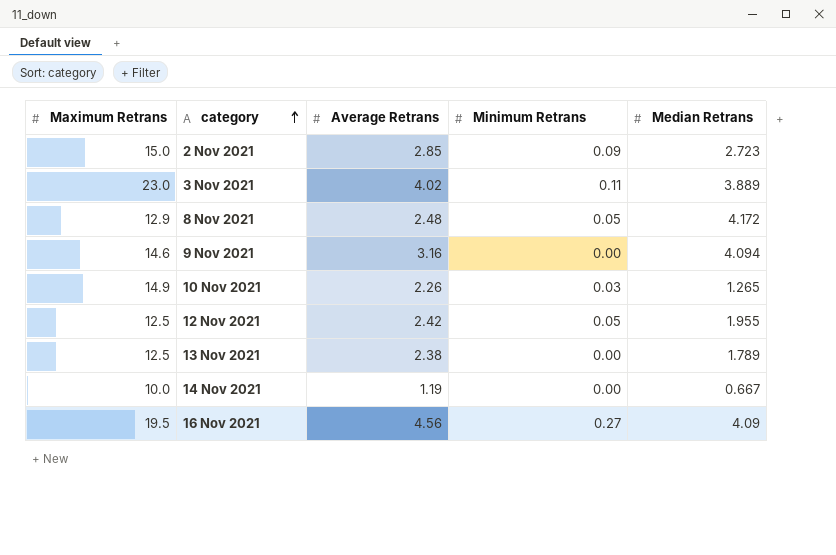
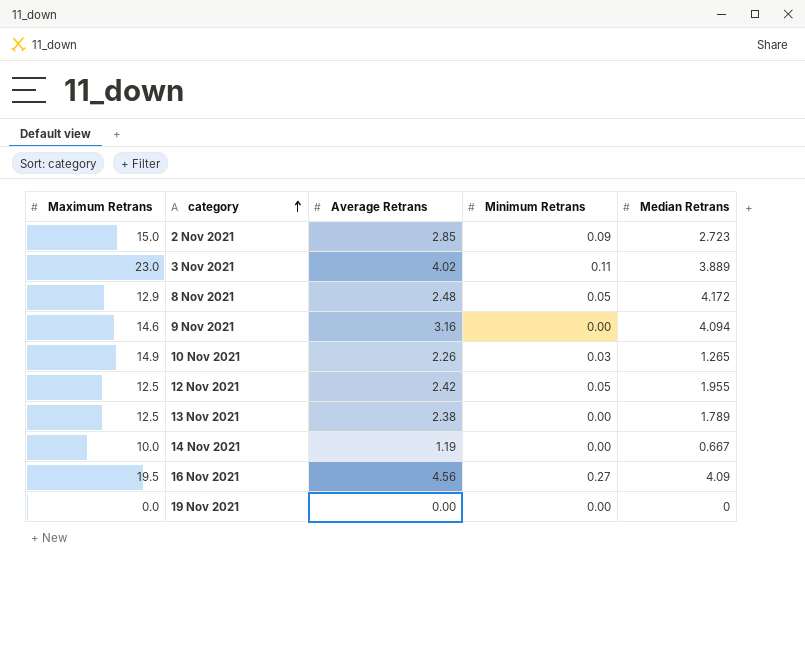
row 19 Nov 2021: none -> 0.0 | 0.00 | 0.00 | 0

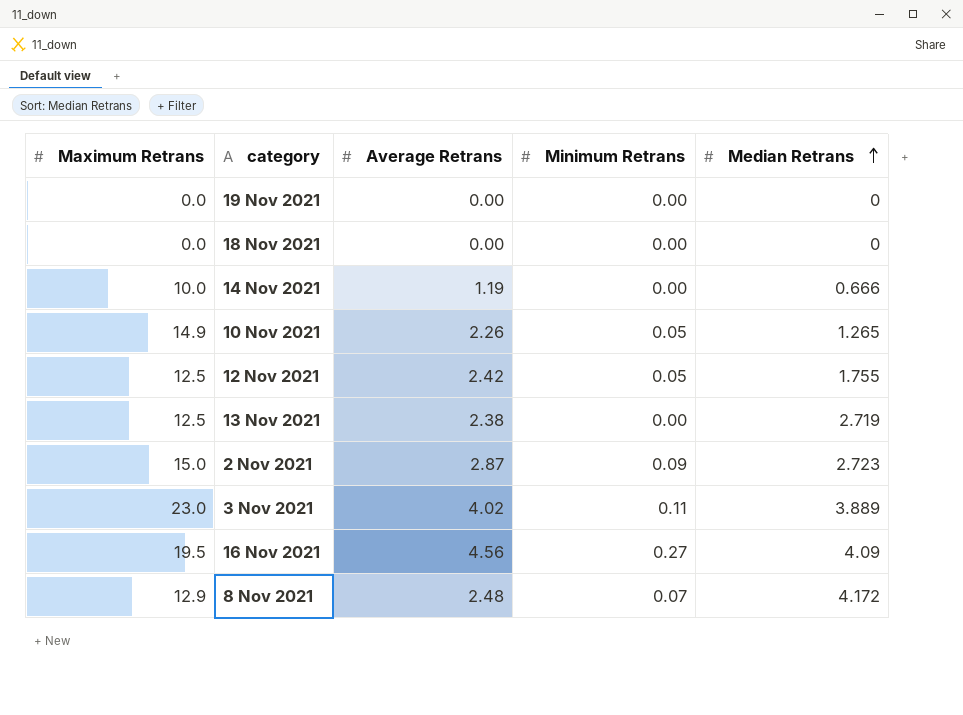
row order: category ascending -> Median Retrans ascending
row 9 Nov 2021: 14.6 | 3.16 | 0.00 | 4.094 -> none
row 18 Nov 2021: none -> 0.0 | 0.00 | 0.00 | 0
14 Nov 2021 | Median Retrans: 0.667 -> 0.666
10 Nov 2021 | Minimum Retrans: 0.03 -> 0.05
12 Nov 2021 | Median Retrans: 1.955 -> 1.755
13 Nov 2021 | Median Retrans: 1.789 -> 2.719
2 Nov 2021 | Average Retrans: 2.85 -> 2.87
8 Nov 2021 | Minimum Retrans: 0.05 -> 0.07

